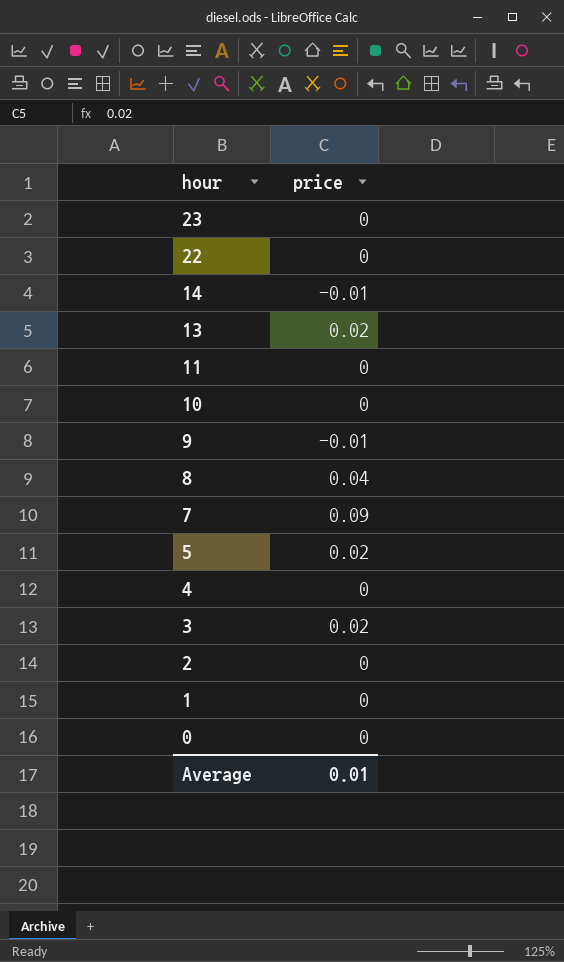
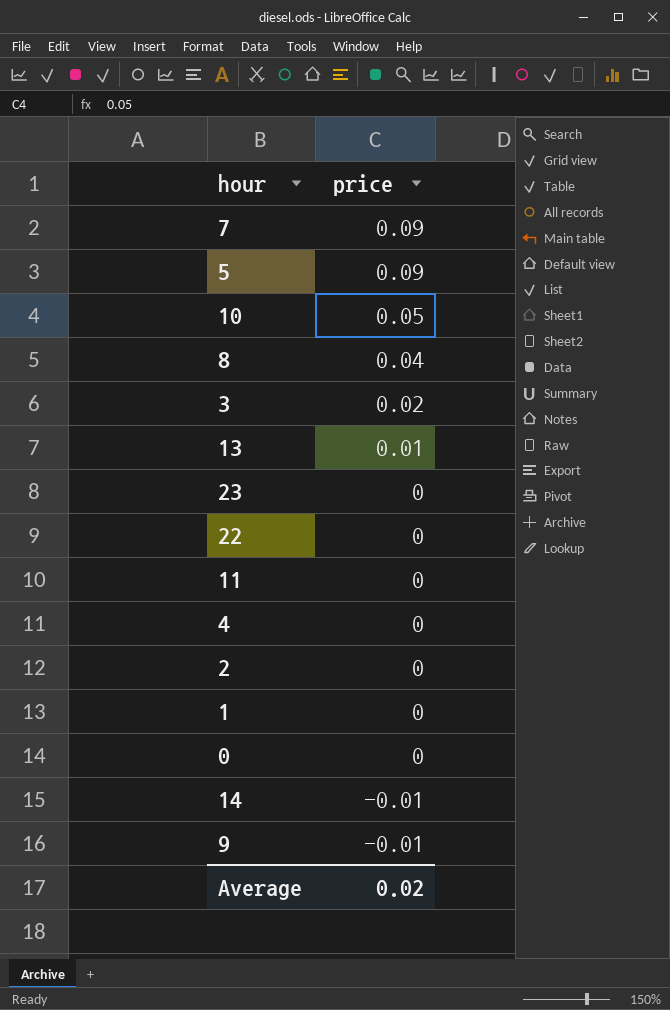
row order: hour descending -> price descending
5 | price: 0.02 -> 0.09
10 | price: 0 -> 0.05
13 | price: 0.02 -> 0.01
Average | price: 0.01 -> 0.02

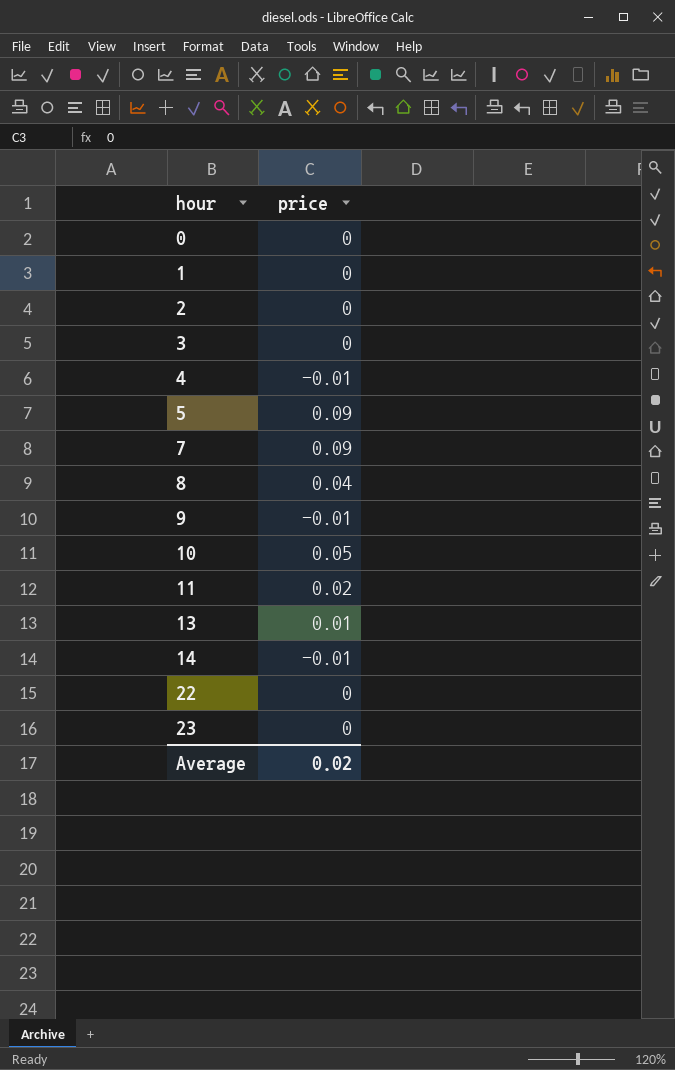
row order: price descending -> hour ascending
3 | price: 0.02 -> 0
4 | price: 0 -> -0.01
11 | price: 0 -> 0.02

